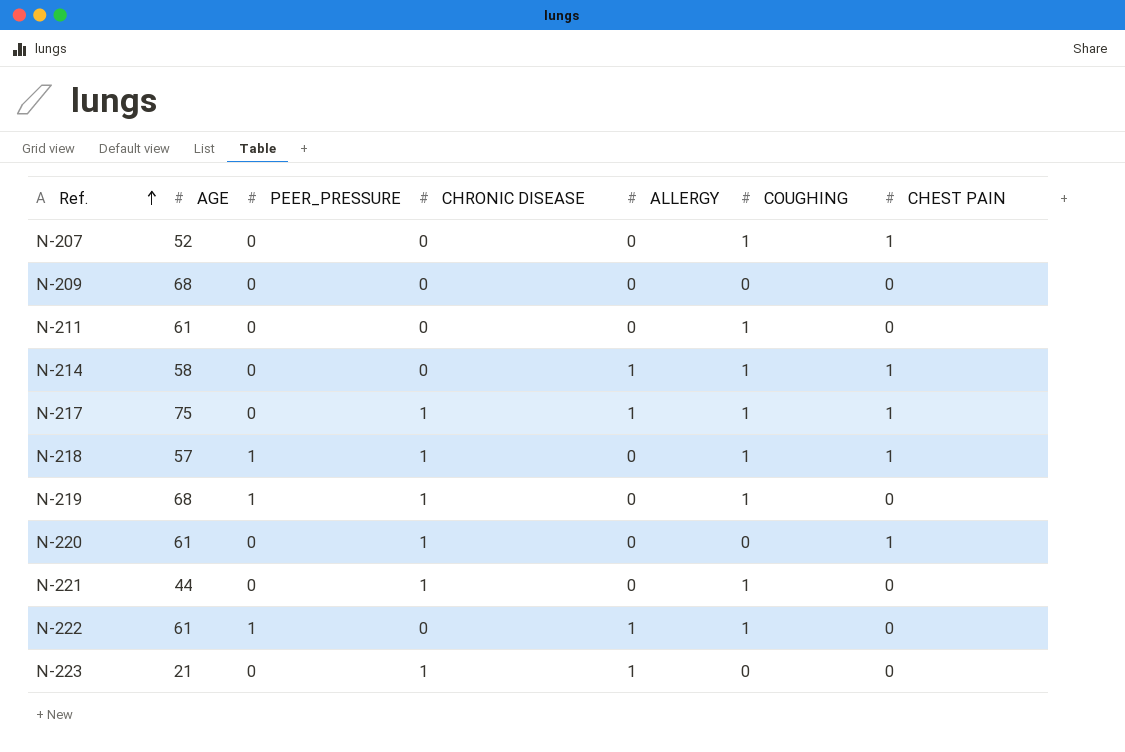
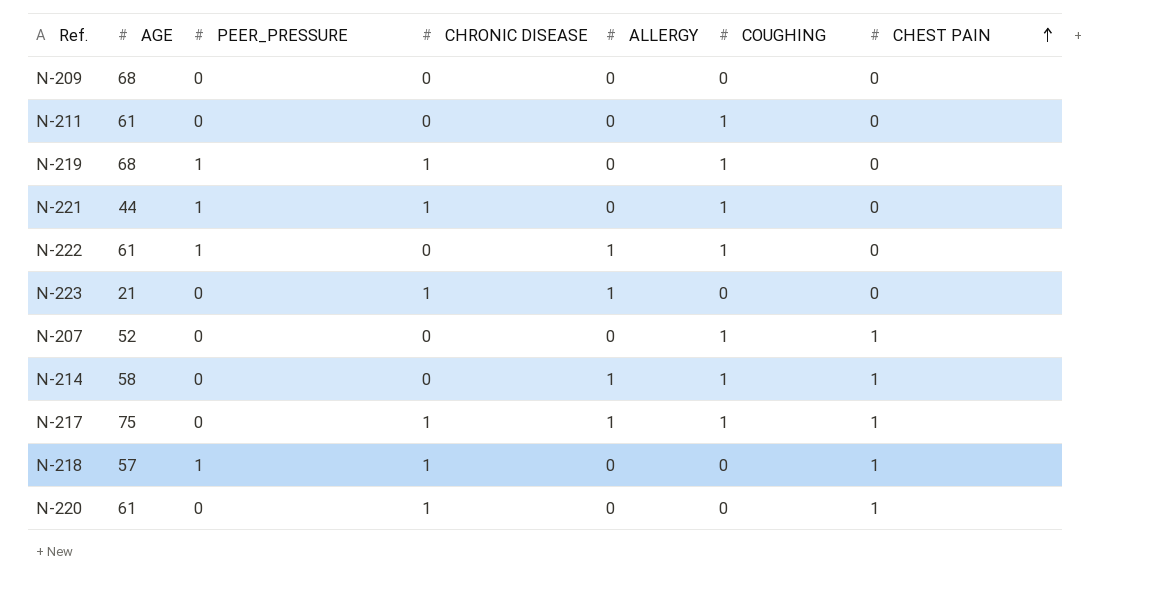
row order: Ref. ascending -> CHEST PAIN ascending
N-221 | PEER_PRESSURE: 0 -> 1
N-218 | COUGHING: 1 -> 0

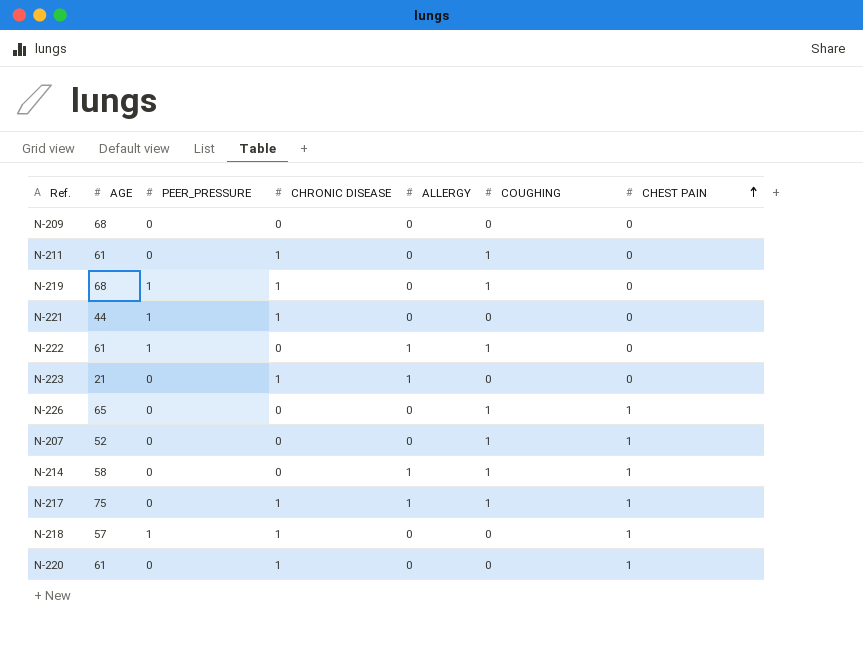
N-211 | CHRONIC DISEASE: 0 -> 1
N-221 | COUGHING: 1 -> 0
row N-226: none -> 65 | 0 | 0 | 0 | 1 | 1

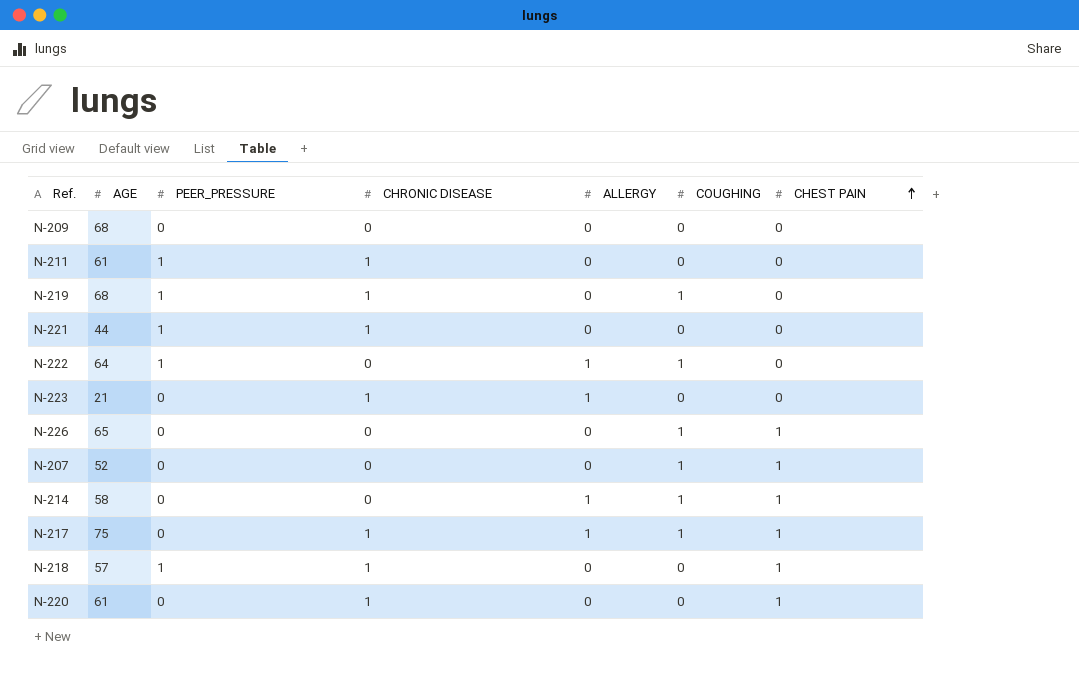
N-211 | PEER_PRESSURE: 0 -> 1
N-211 | COUGHING: 1 -> 0
N-222 | AGE: 61 -> 64

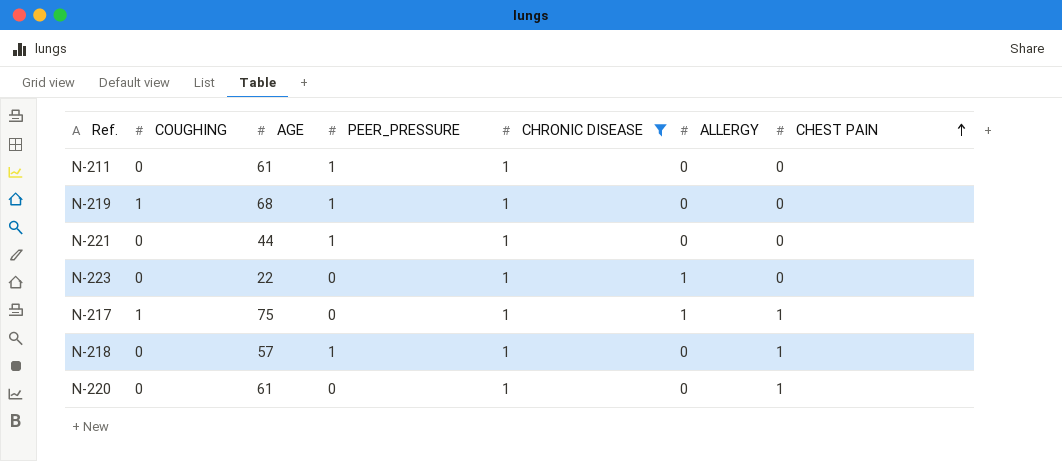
filter: none -> CHRONIC DISEASE = 1
column COUGHING | position: 6 -> 2
N-223 | AGE: 21 -> 22

